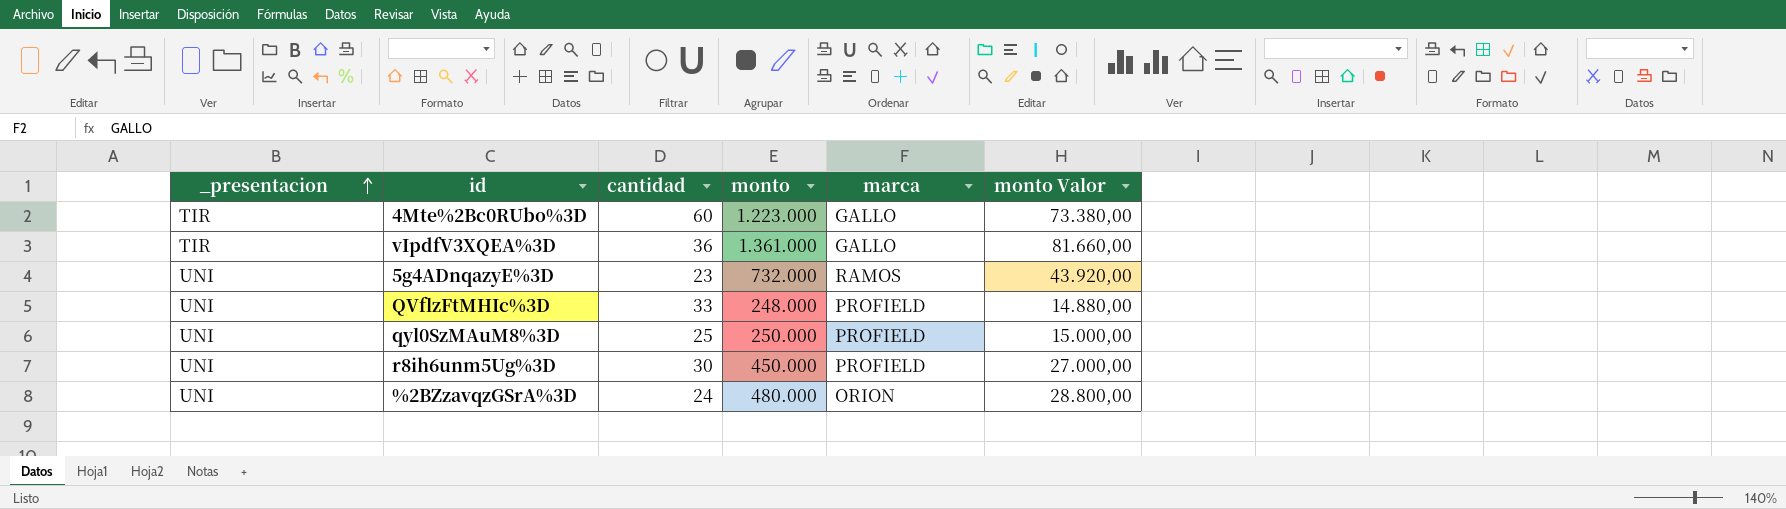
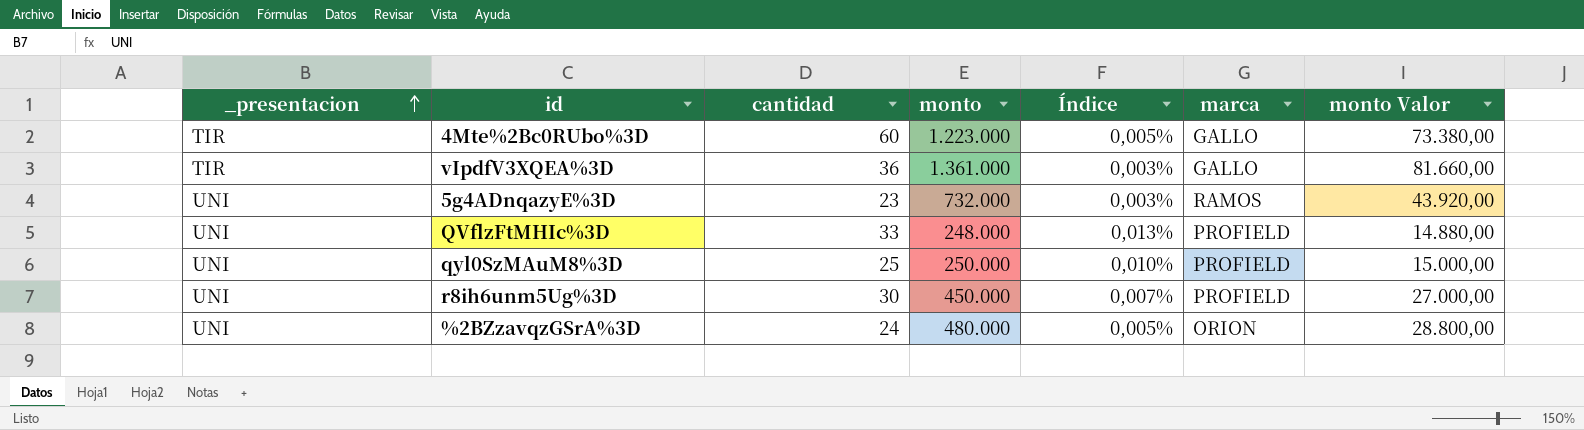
column Índice | formula: none -> [cantidad] / [monto]

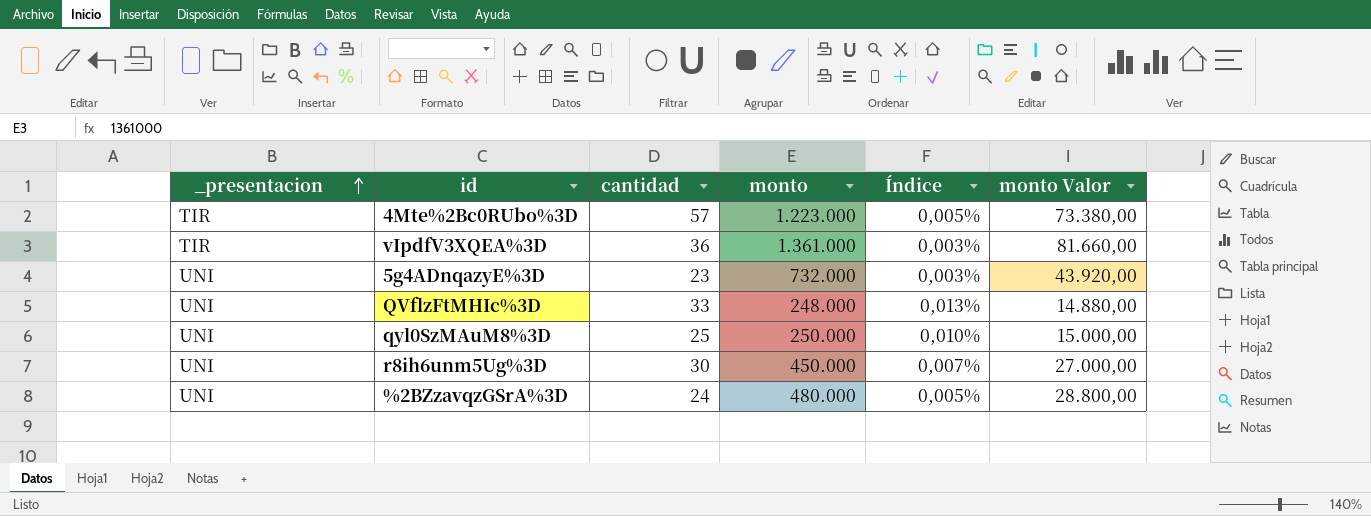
column marca | position: 6 -> none
4Mte%2Bc0RUbo%3D | cantidad: 60 -> 57

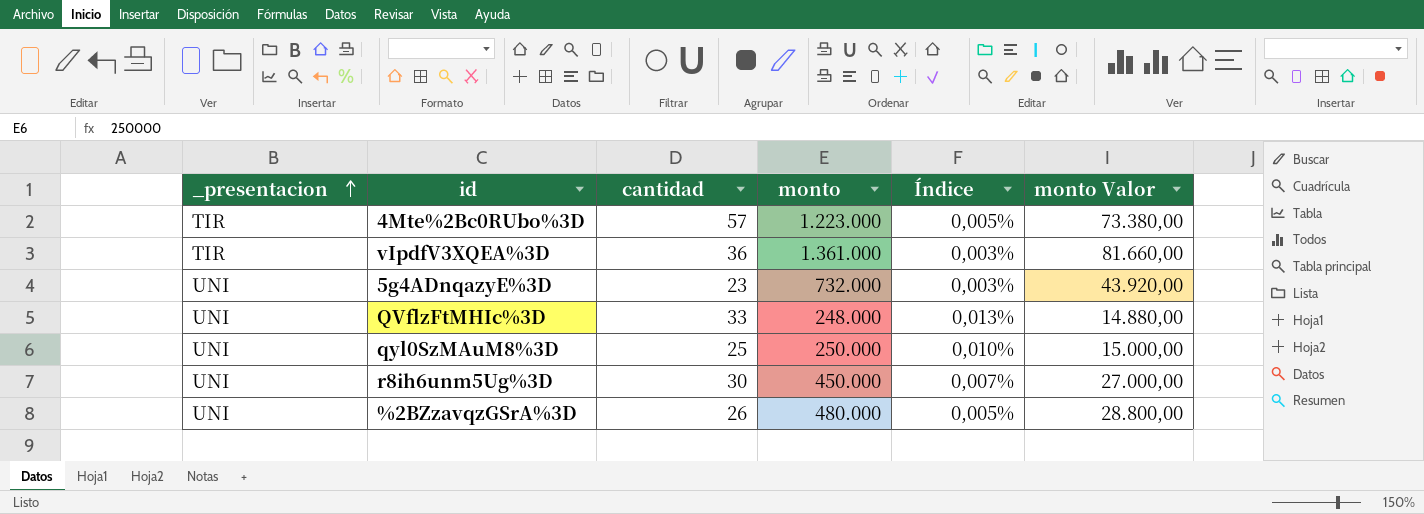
%2BZzavqzGSrA%3D | cantidad: 24 -> 26

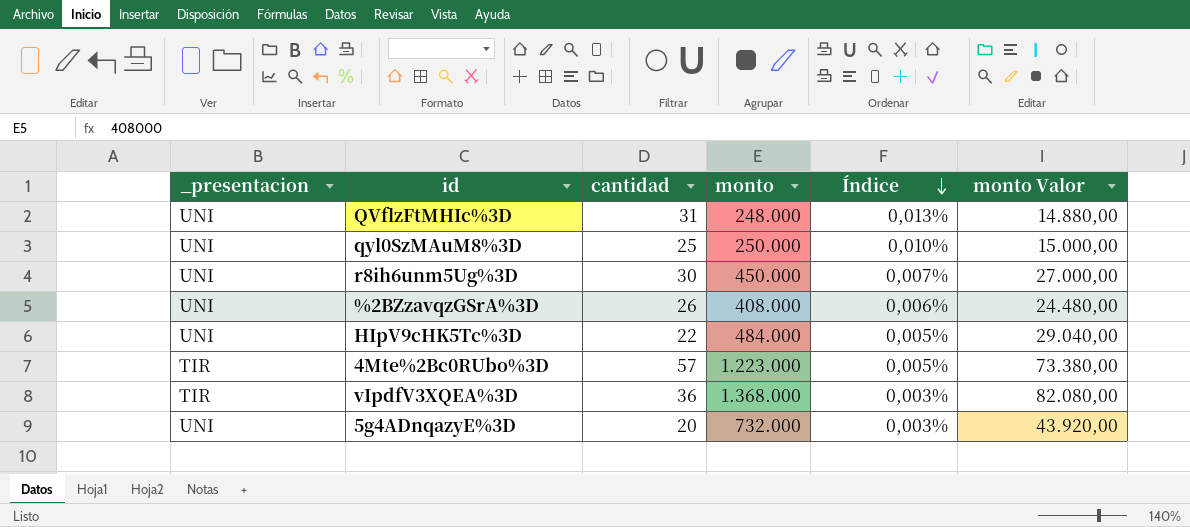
row order: _presentacion ascending -> Índice descending
QVflzFtMHIc%3D | cantidad: 33 -> 31
%2BZzavqzGSrA%3D | monto: 480.000 -> 408.000
%2BZzavqzGSrA%3D | Índice: 0,005% -> 0,006%
%2BZzavqzGSrA%3D | monto Valor: 28.800,00 -> 24.480,00
row HIpV9cHK5Tc%3D: none -> UNI | 22 | 484.000 | 0,005% | 29.040,00
vIpdfV3XQEA%3D | monto: 1.361.000 -> 1.368.000
vIpdfV3XQEA%3D | monto Valor: 81.660,00 -> 82.080,00
5g4ADnqazyE%3D | cantidad: 23 -> 20

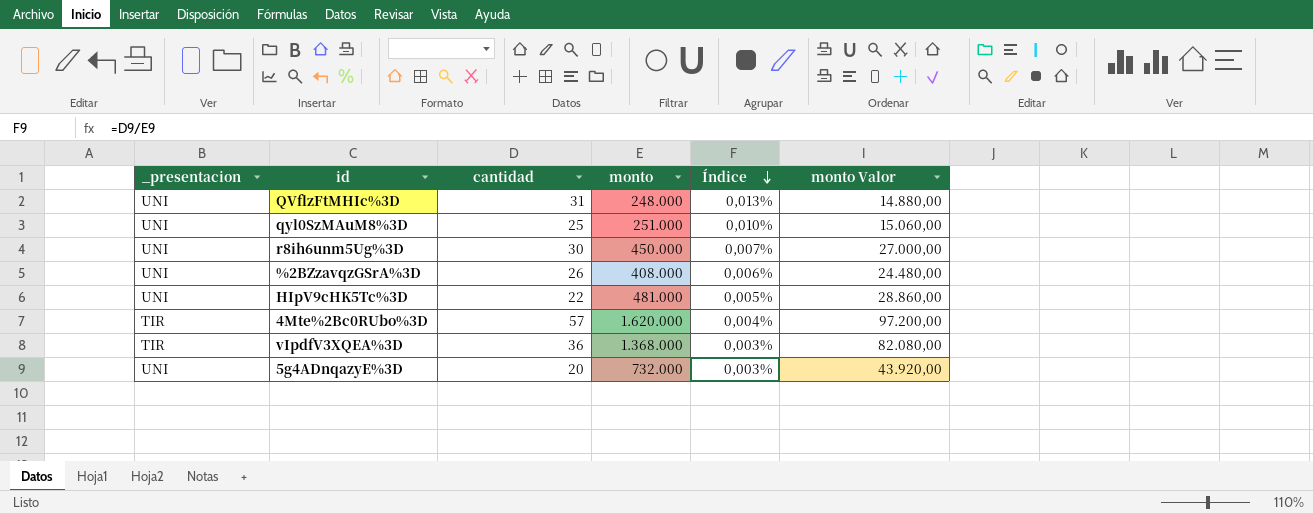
qyl0SzMAuM8%3D | monto: 250.000 -> 251.000
qyl0SzMAuM8%3D | monto Valor: 15.000,00 -> 15.060,00
HIpV9cHK5Tc%3D | monto: 484.000 -> 481.000
HIpV9cHK5Tc%3D | monto Valor: 29.040,00 -> 28.860,00
4Mte%2Bc0RUbo%3D | monto: 1.223.000 -> 1.620.000
4Mte%2Bc0RUbo%3D | Índice: 0,005% -> 0,004%
4Mte%2Bc0RUbo%3D | monto Valor: 73.380,00 -> 97.200,00

